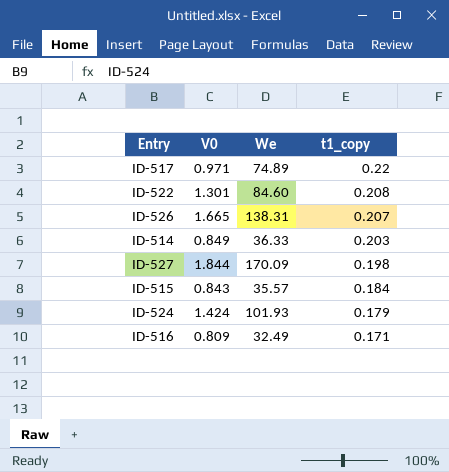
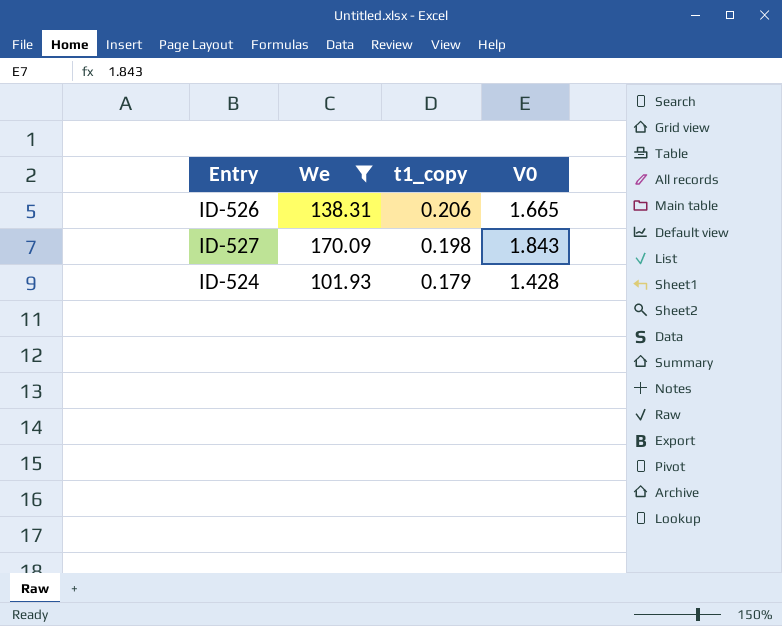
filter: none -> We >= 101.93
column V0 | position: 2 -> 4
ID-526 | t1_copy: 0.207 -> 0.206
ID-527 | V0: 1.844 -> 1.843
ID-524 | V0: 1.424 -> 1.428

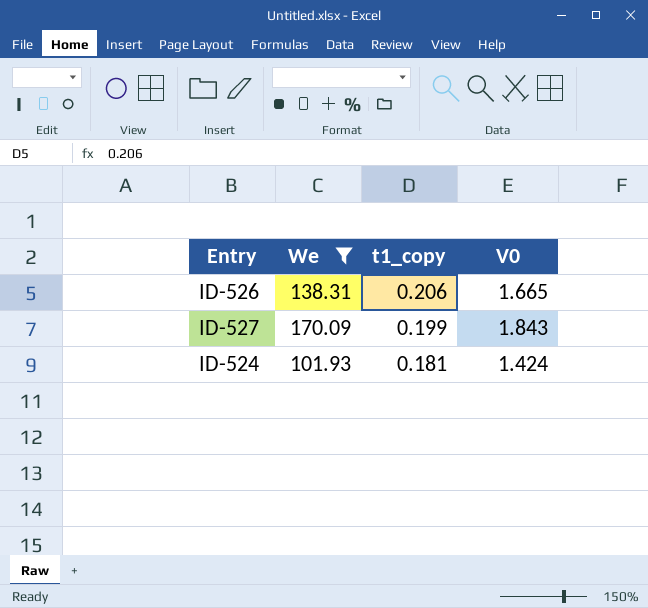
ID-527 | t1_copy: 0.198 -> 0.199
ID-524 | t1_copy: 0.179 -> 0.181
ID-524 | V0: 1.428 -> 1.424

